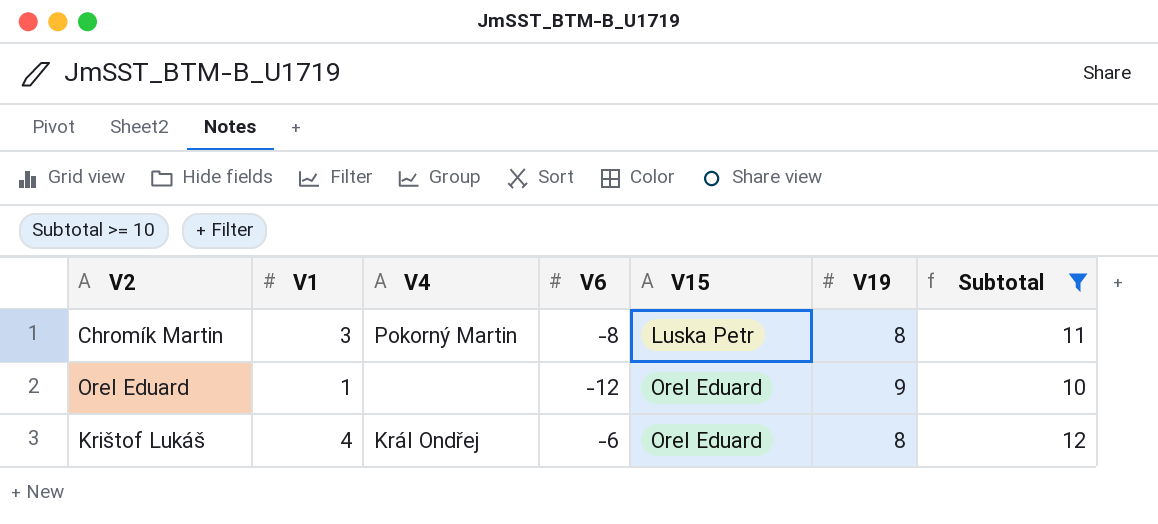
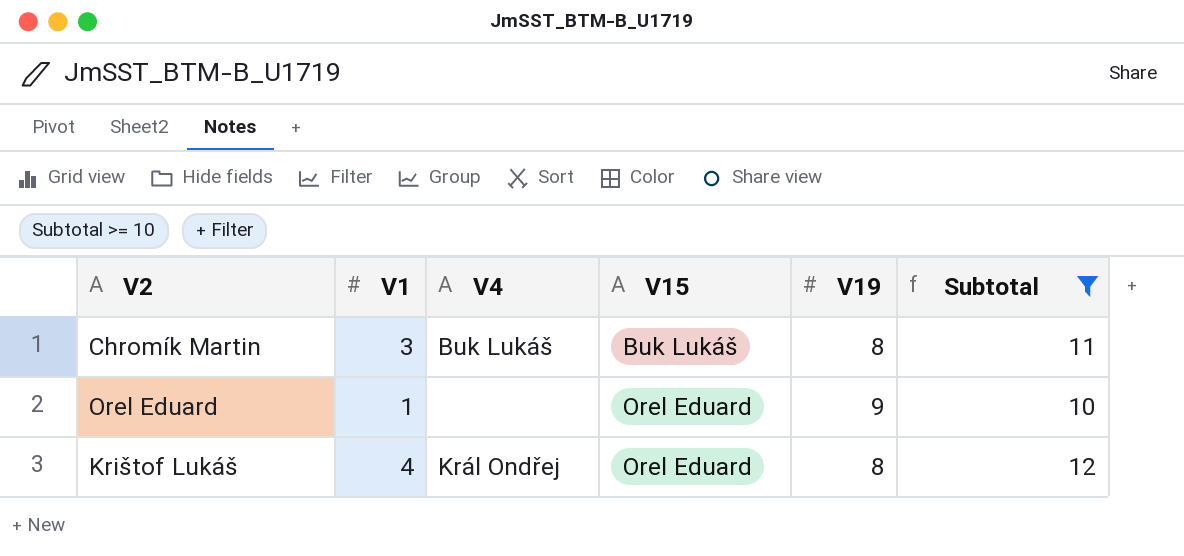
column V6 | position: 4 -> none
Chromík Martin | V4: Pokorný Martin -> Buk Lukáš
Chromík Martin | V15: Luska Petr -> Buk Lukáš

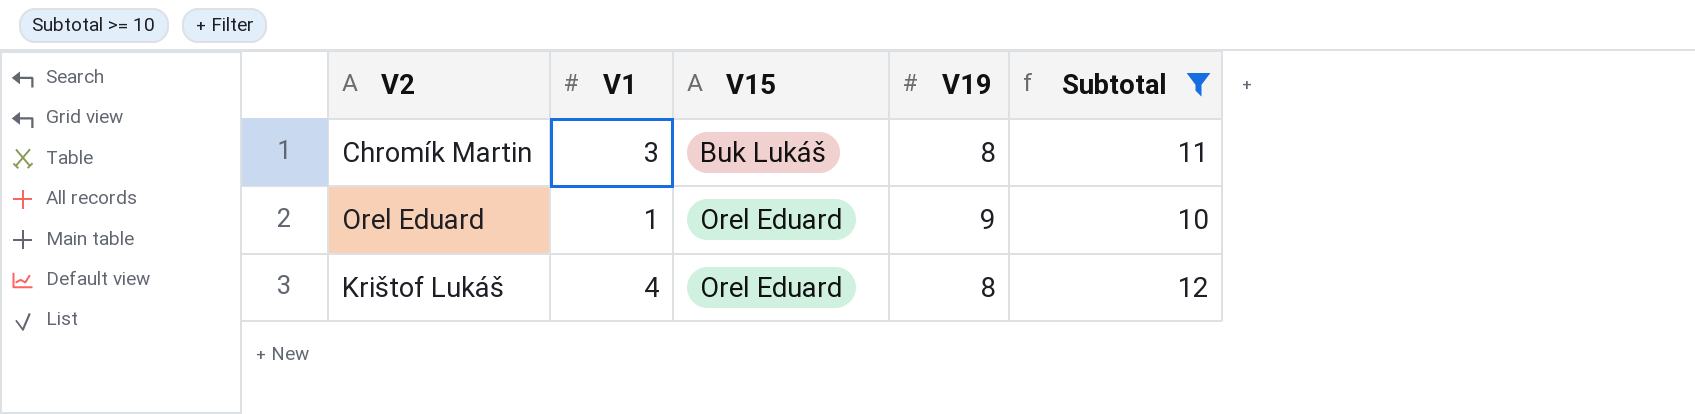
column V4 | position: 3 -> none

